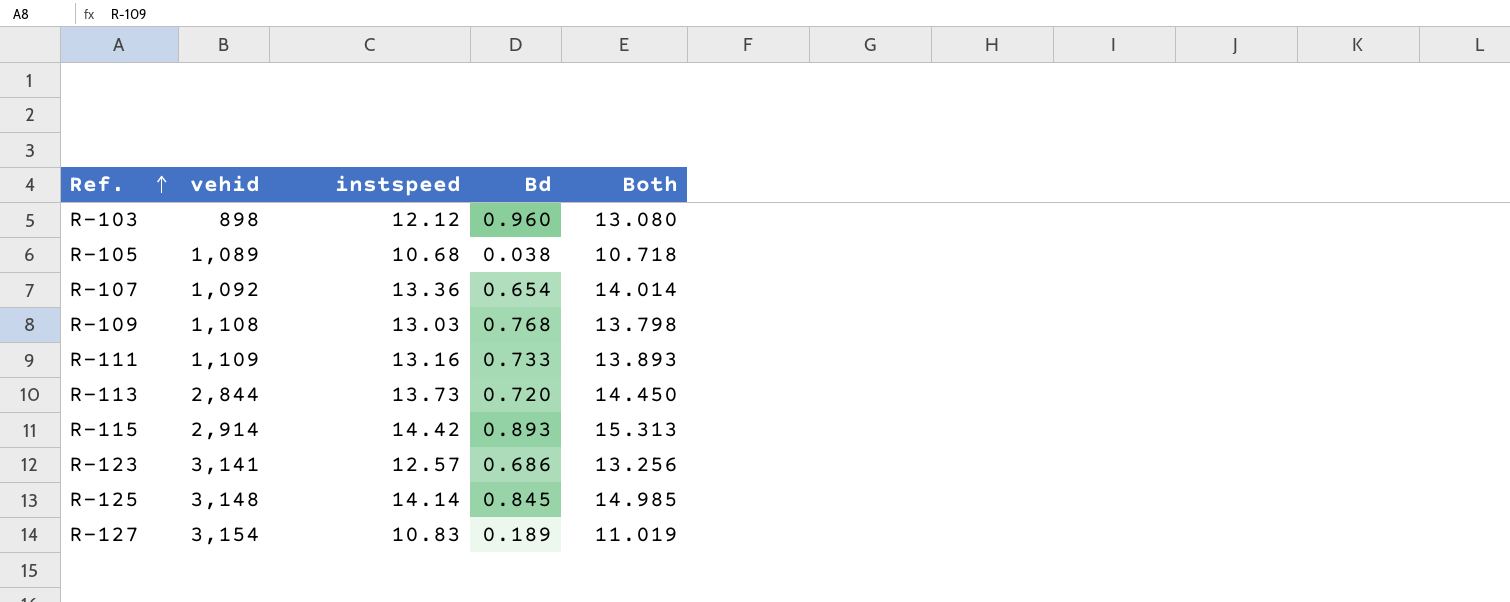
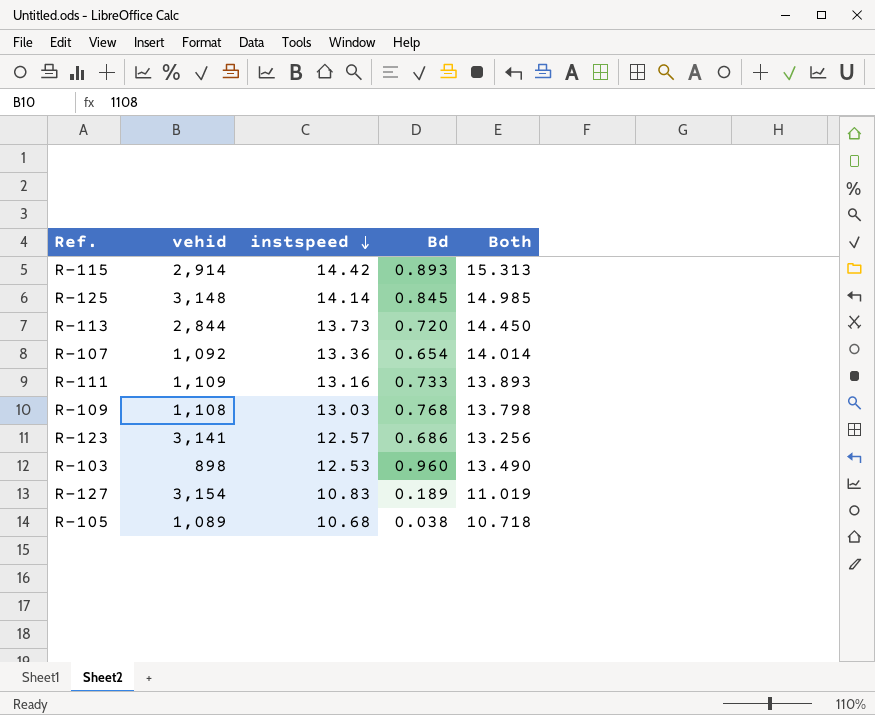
row order: Ref. ascending -> instspeed descending
R-103 | instspeed: 12.12 -> 12.53
R-103 | Both: 13.080 -> 13.490

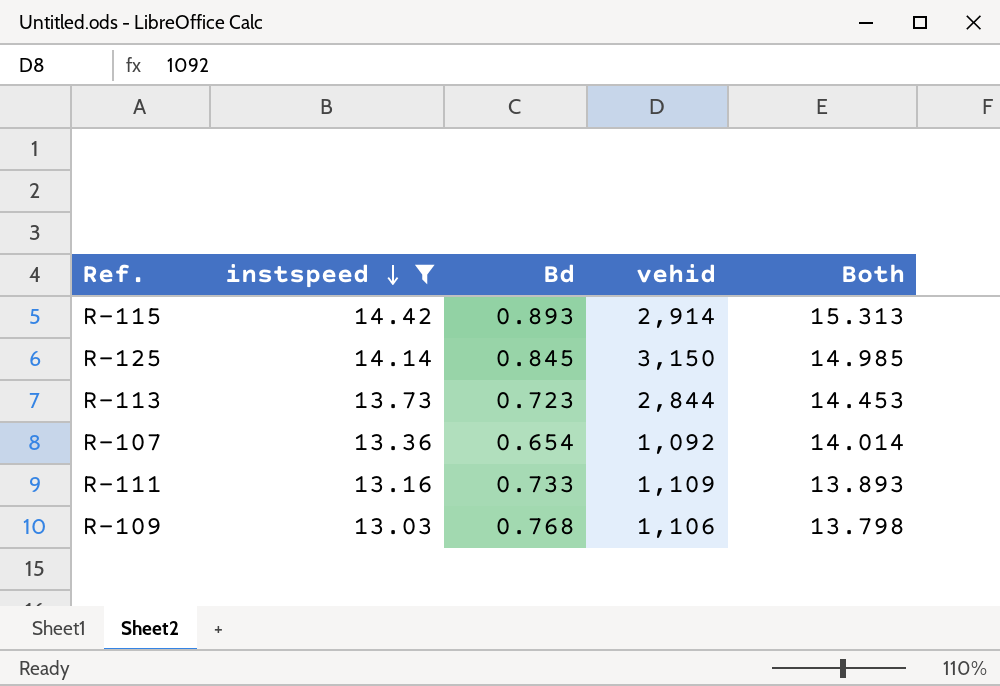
filter: none -> instspeed >= 13.03
column vehid | position: 2 -> 4
R-125 | vehid: 3,148 -> 3,150
R-113 | Bd: 0.720 -> 0.723
R-113 | Both: 14.450 -> 14.453
R-109 | vehid: 1,108 -> 1,106

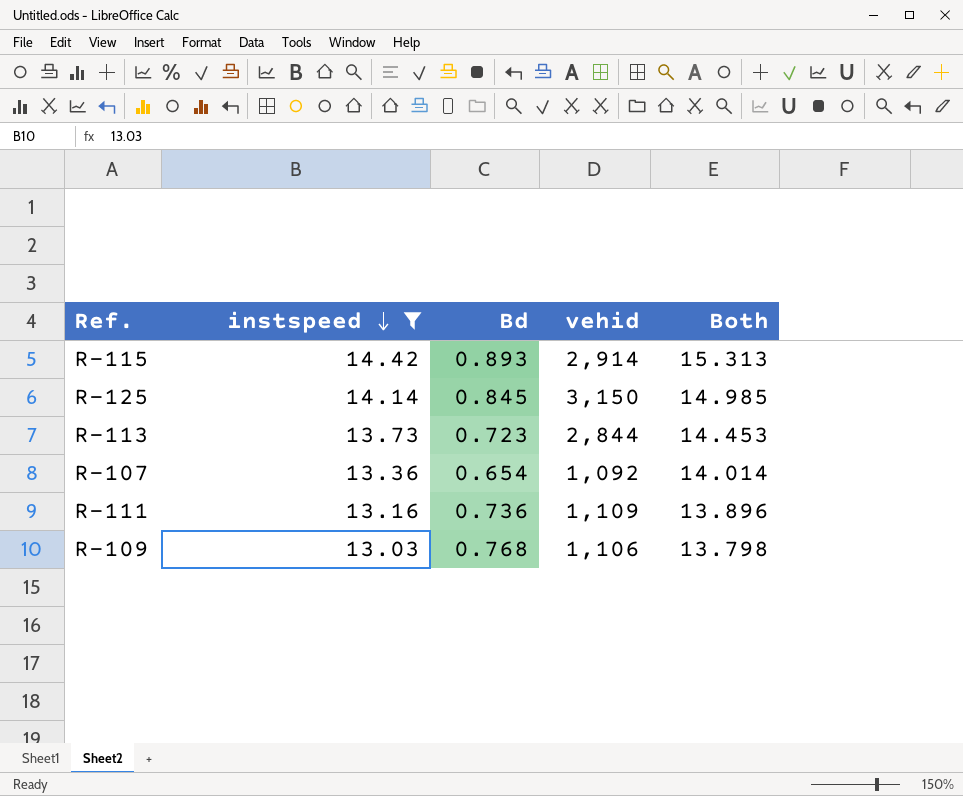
R-111 | Bd: 0.733 -> 0.736
R-111 | Both: 13.893 -> 13.896

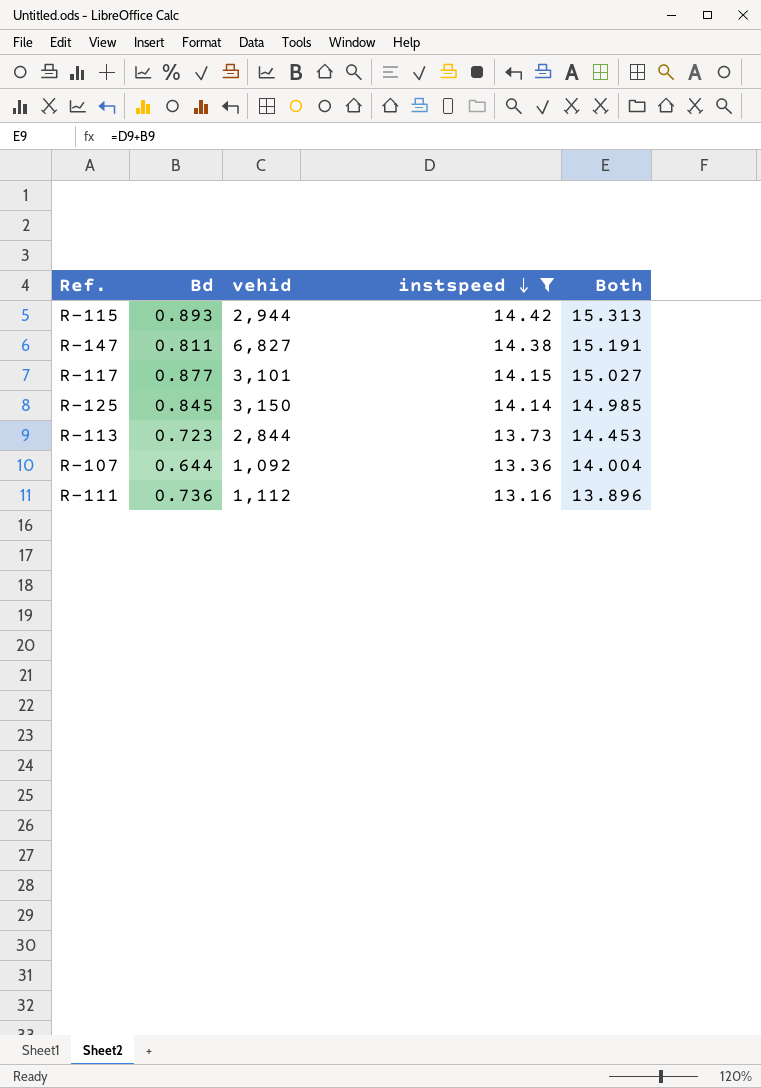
column instspeed | position: 2 -> 4
row R-109: 13.03 | 0.768 | 1,106 | 13.798 -> none
R-115 | vehid: 2,914 -> 2,944
row R-147: none -> 0.811 | 6,827 | 14.38 | 15.191
row R-117: none -> 0.877 | 3,101 | 14.15 | 15.027
R-107 | Bd: 0.654 -> 0.644
R-107 | Both: 14.014 -> 14.004
R-111 | vehid: 1,109 -> 1,112

